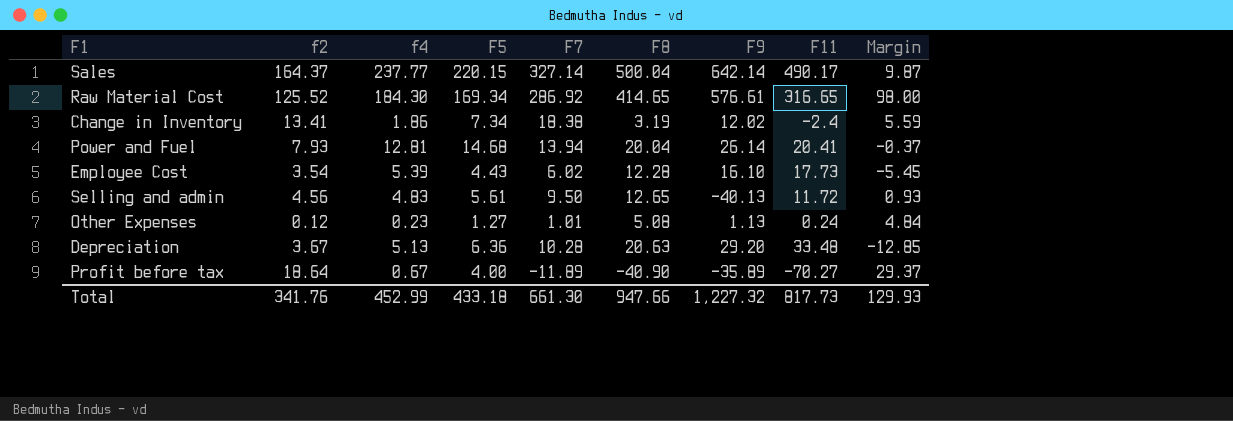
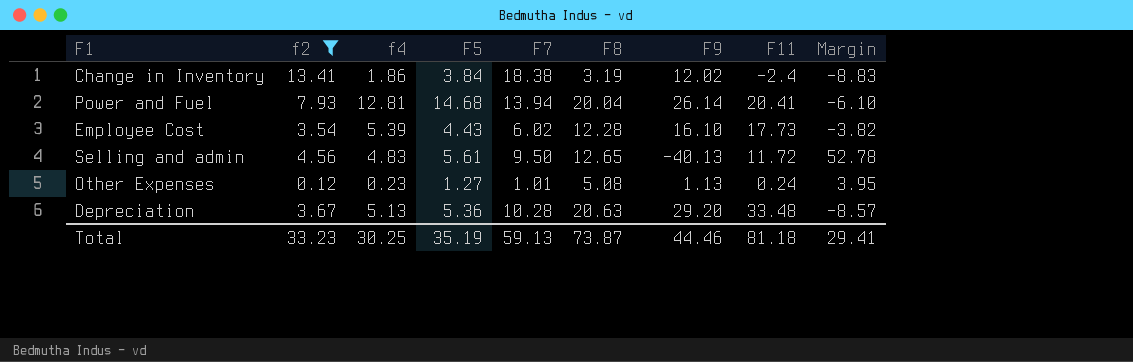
filter: none -> f2 <= 13.41
column Margin | formula: [F8] - [F11] -> [F8] - [F9]
Change in Inventory | F5: 7.34 -> 3.84
Depreciation | F5: 6.36 -> 5.36
Total | f2: 341.76 -> 33.23
Total | f4: 452.99 -> 30.25
Total | F5: 433.18 -> 35.19
Total | F7: 661.30 -> 59.13
Total | F8: 947.66 -> 73.87
Total | F9: 1,227.32 -> 44.46
Total | F11: 817.73 -> 81.18
Total | Margin: 129.93 -> 29.41

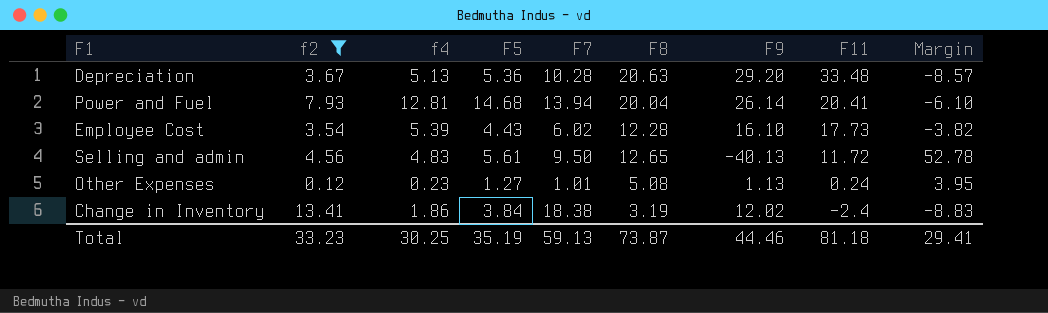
row order: none -> F11 descending

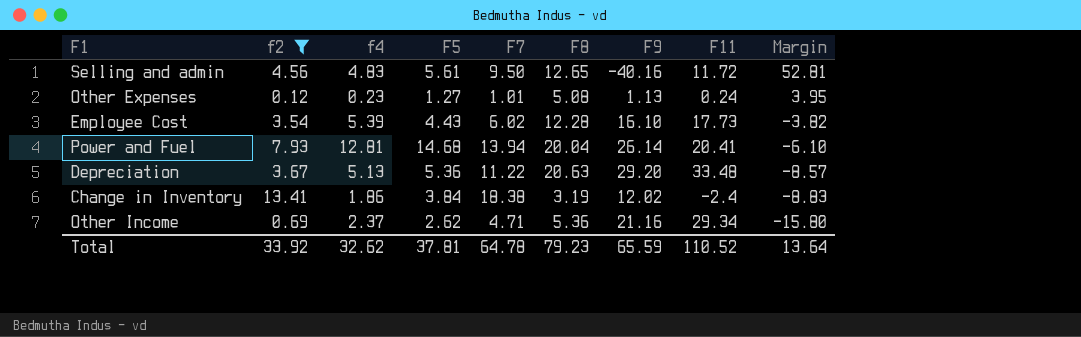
row order: F11 descending -> Margin descending
Selling and admin | F9: -40.13 -> -40.16
Selling and admin | Margin: 52.78 -> 52.81
Depreciation | F7: 10.28 -> 11.22
row Other Income: none -> 0.69 | 2.37 | 2.62 | 4.71 | 5.36 | 21.16 | 29.34 | -15.80
Total | f2: 33.23 -> 33.92
Total | f4: 30.25 -> 32.62
Total | F5: 35.19 -> 37.81
Total | F7: 59.13 -> 64.78
Total | F8: 73.87 -> 79.23
Total | F9: 44.46 -> 65.59
Total | F11: 81.18 -> 110.52
Total | Margin: 29.41 -> 13.64

